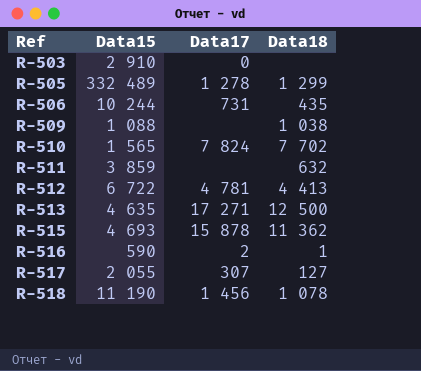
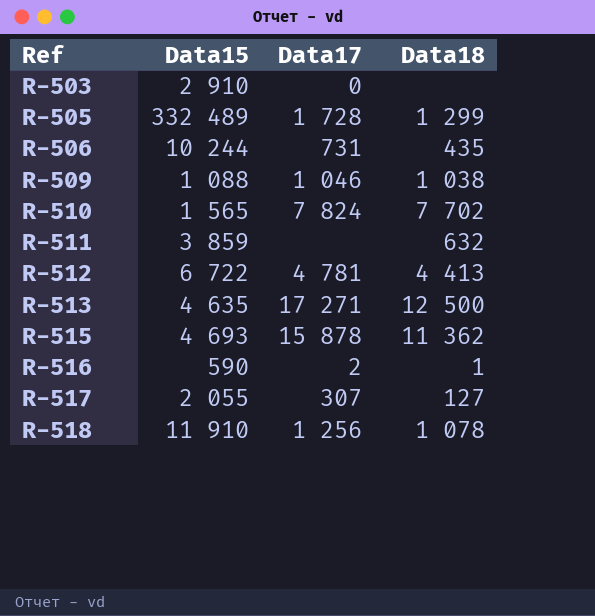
R-505 | Data17: 1 278 -> 1 728
R-509 | Data17: none -> 1 046
R-518 | Data15: 11 190 -> 11 910
R-518 | Data17: 1 456 -> 1 256

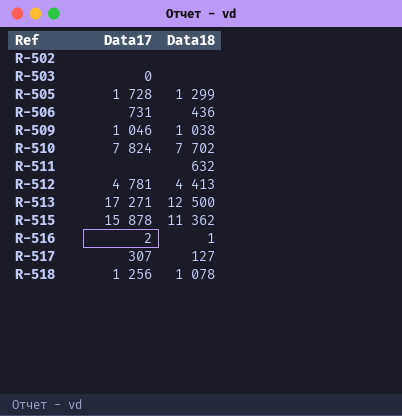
column Data15 | position: 2 -> none
row R-502: none -> none | none
R-506 | Data18: 435 -> 436

